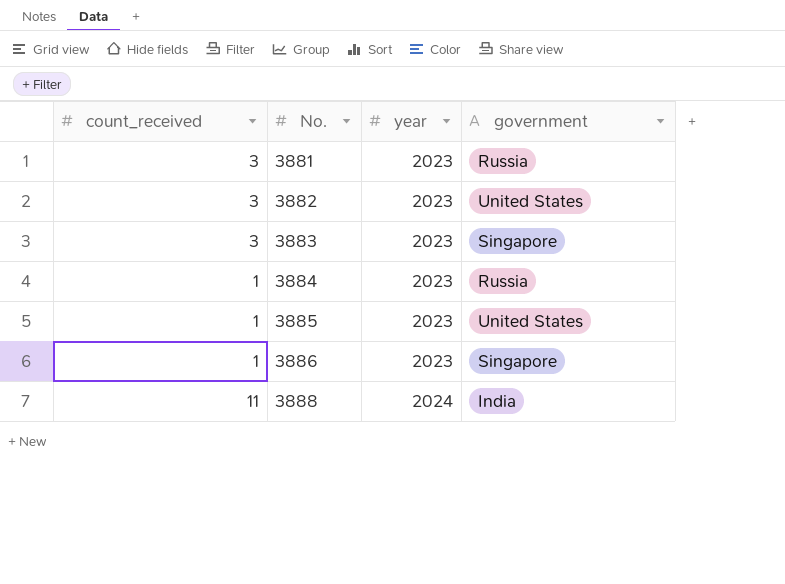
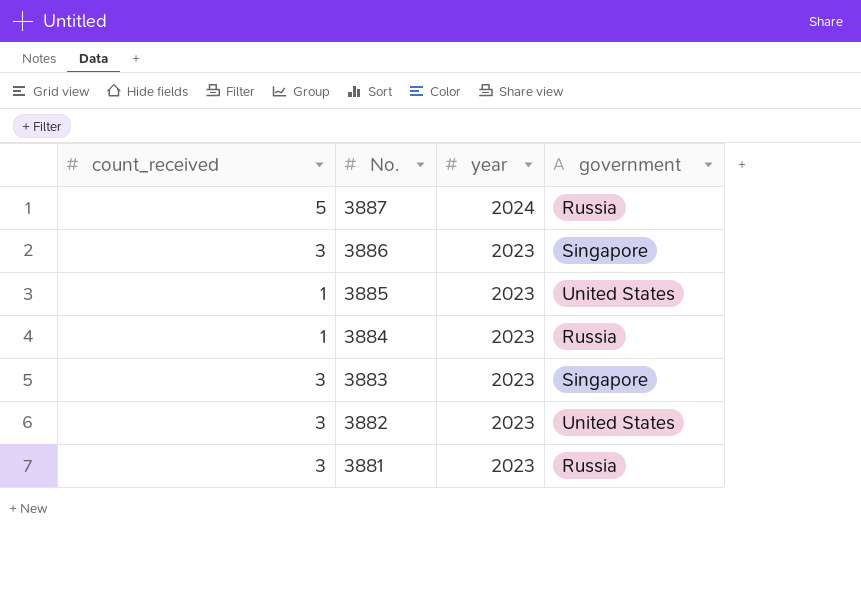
row order: No. ascending -> No. descending
row 3888: 11 | 2024 | India -> none
row 3887: none -> 5 | 2024 | Russia
3886 | count_received: 1 -> 3

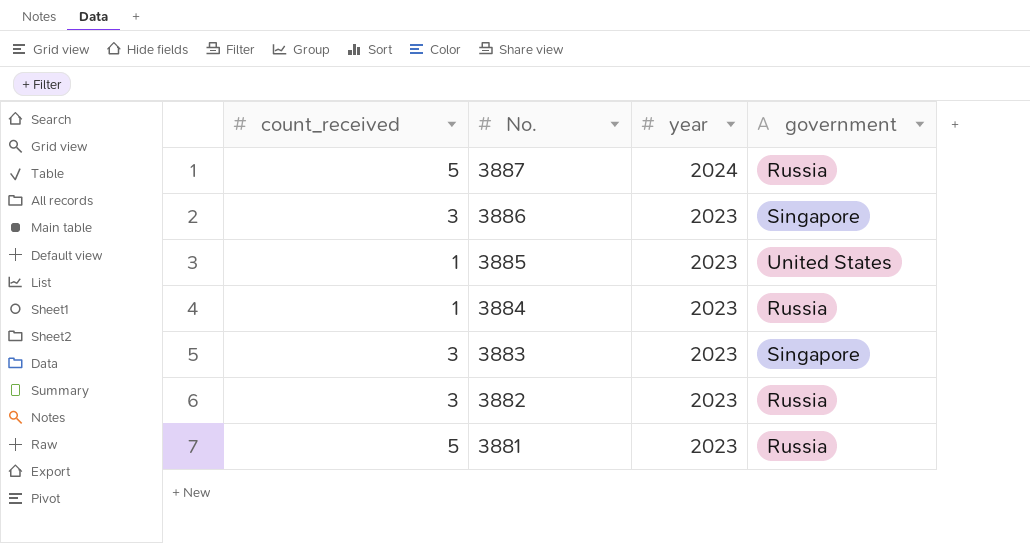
3882 | government: United States -> Russia
3881 | count_received: 3 -> 5

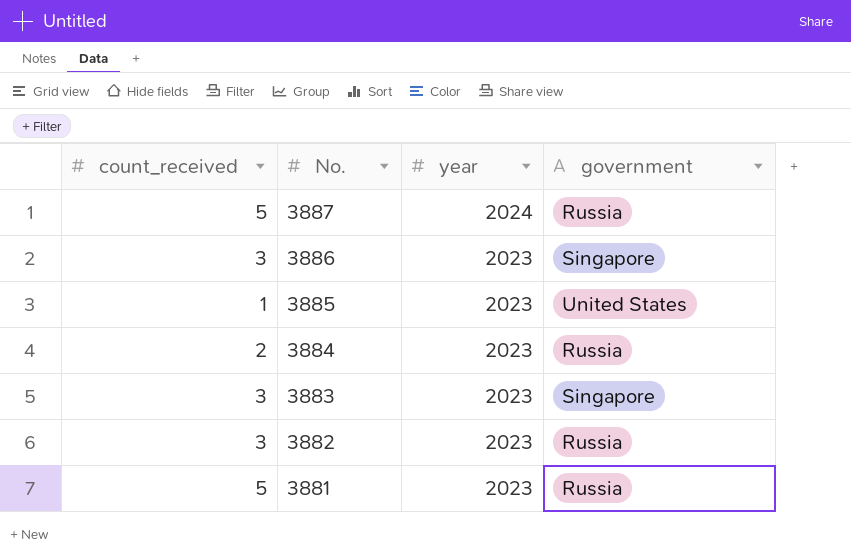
3884 | count_received: 1 -> 2

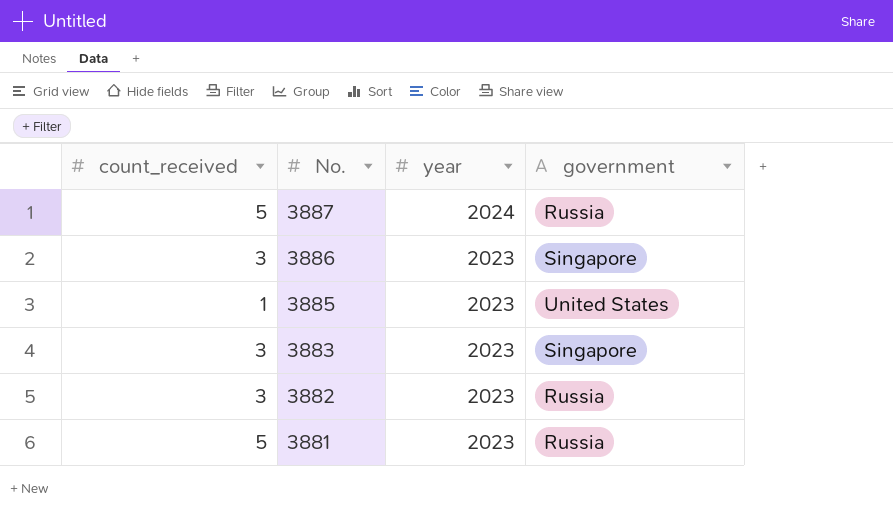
row 3884: 2 | 2023 | Russia -> none

